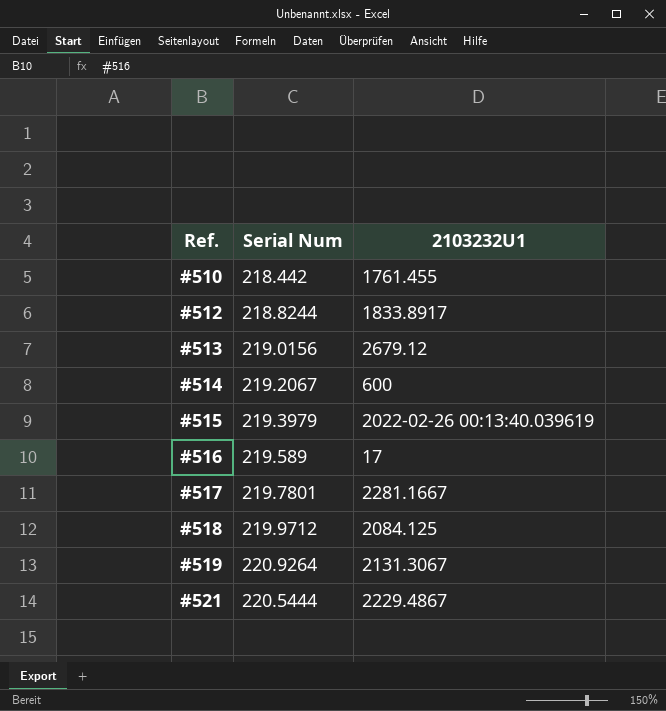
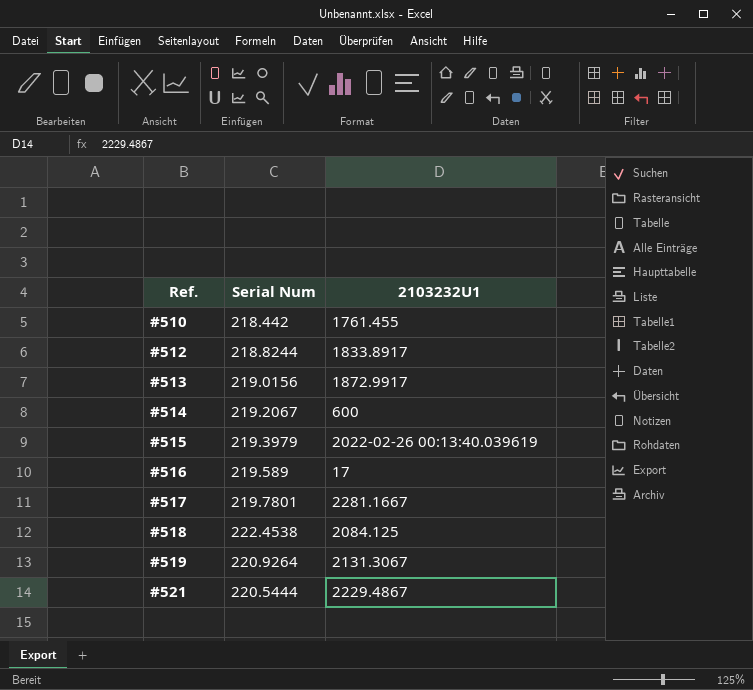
#513 | 2103232U1: 2679.12 -> 1872.9917
#518 | Serial Num: 219.9712 -> 222.4538

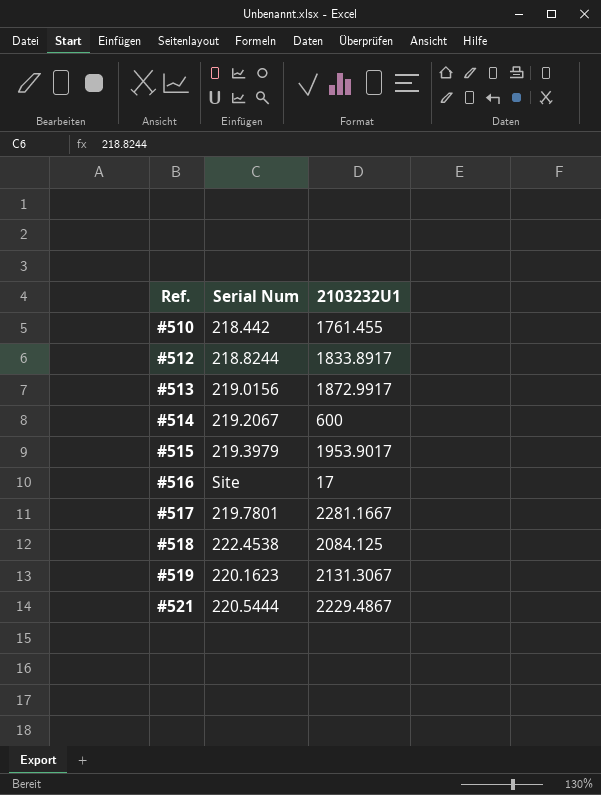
#515 | 2103232U1: 2022-02-26 00:13:40.039619 -> 1953.9017
#516 | Serial Num: 219.589 -> Site
#519 | Serial Num: 220.9264 -> 220.1623

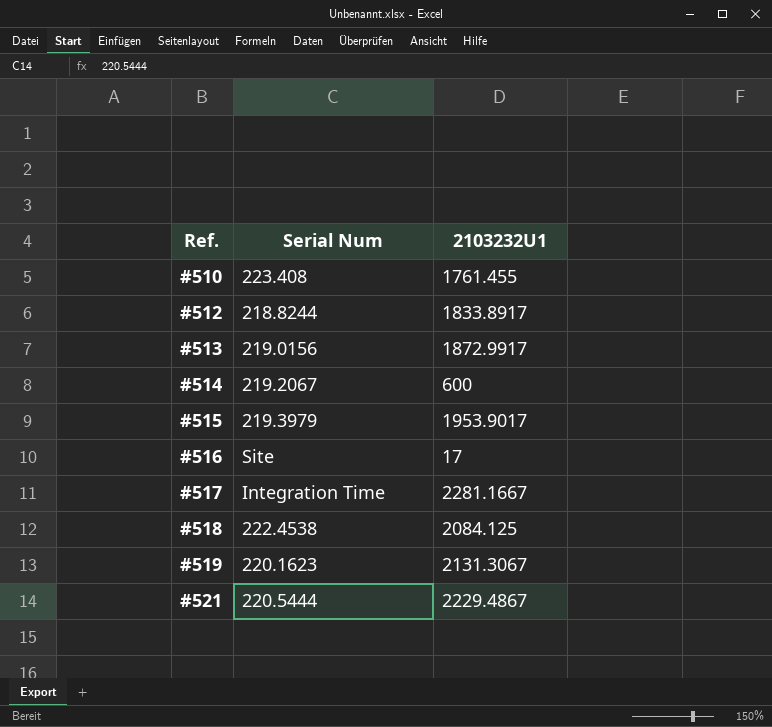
#510 | Serial Num: 218.442 -> 223.408
#517 | Serial Num: 219.7801 -> Integration Time

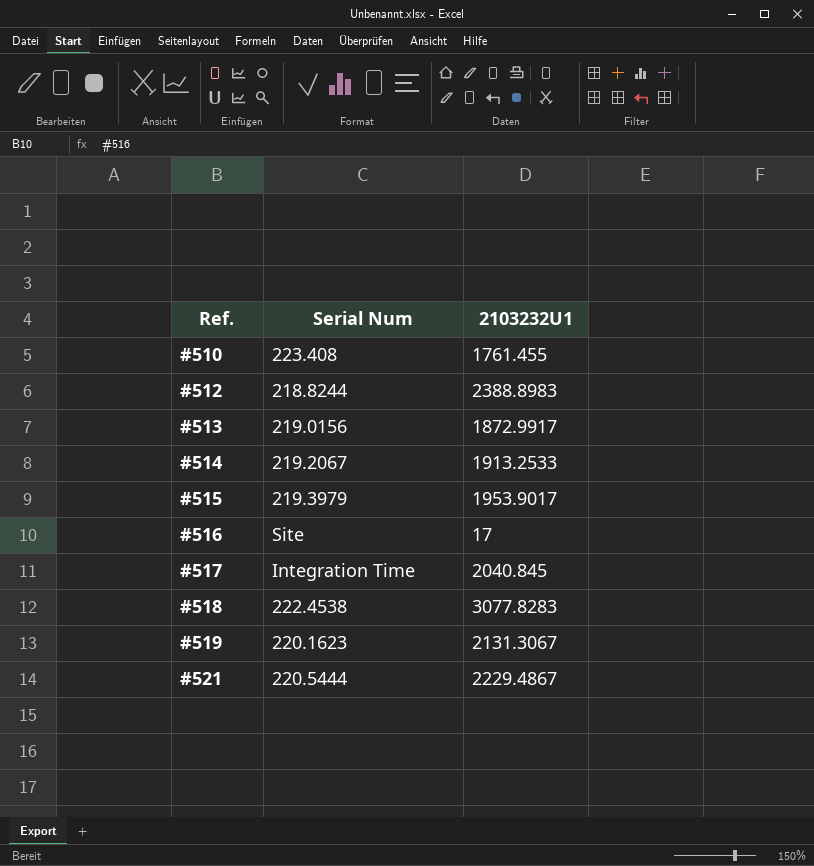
#512 | 2103232U1: 1833.8917 -> 2388.8983
#514 | 2103232U1: 600 -> 1913.2533
#517 | 2103232U1: 2281.1667 -> 2040.845
#518 | 2103232U1: 2084.125 -> 3077.8283

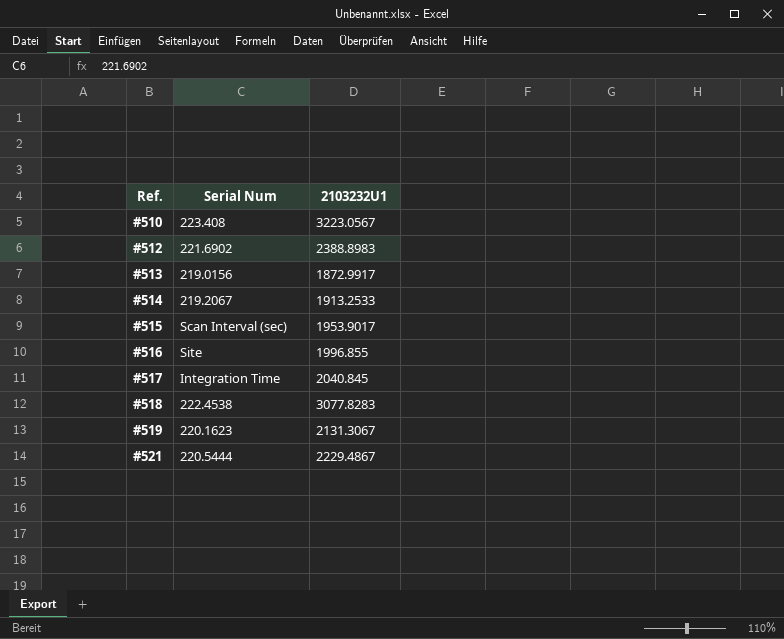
#510 | 2103232U1: 1761.455 -> 3223.0567
#512 | Serial Num: 218.8244 -> 221.6902
#515 | Serial Num: 219.3979 -> Scan Interval (sec)
#516 | 2103232U1: 17 -> 1996.855

